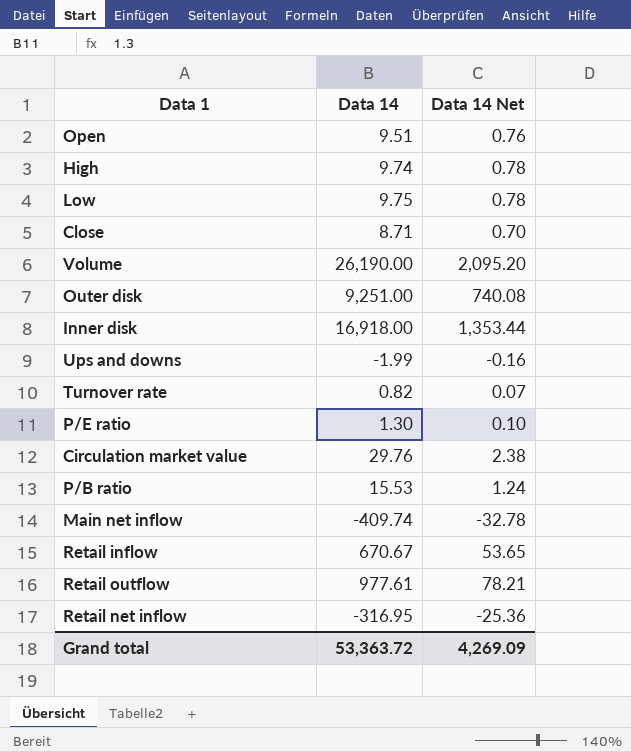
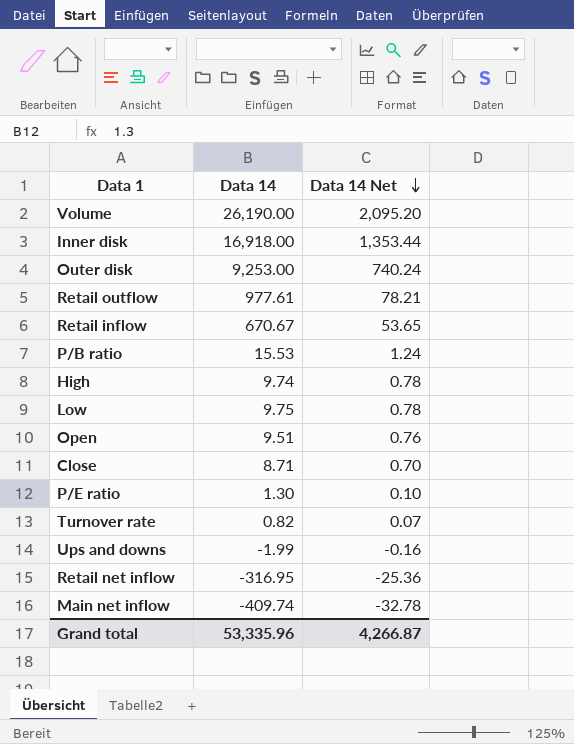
row order: none -> Data 14 Net descending
row Circulation market value: 29.76 | 2.38 -> none
Outer disk | Data 14: 9,251.00 -> 9,253.00
Outer disk | Data 14 Net: 740.08 -> 740.24
Grand total | Data 14: 53,363.72 -> 53,335.96
Grand total | Data 14 Net: 4,269.09 -> 4,266.87

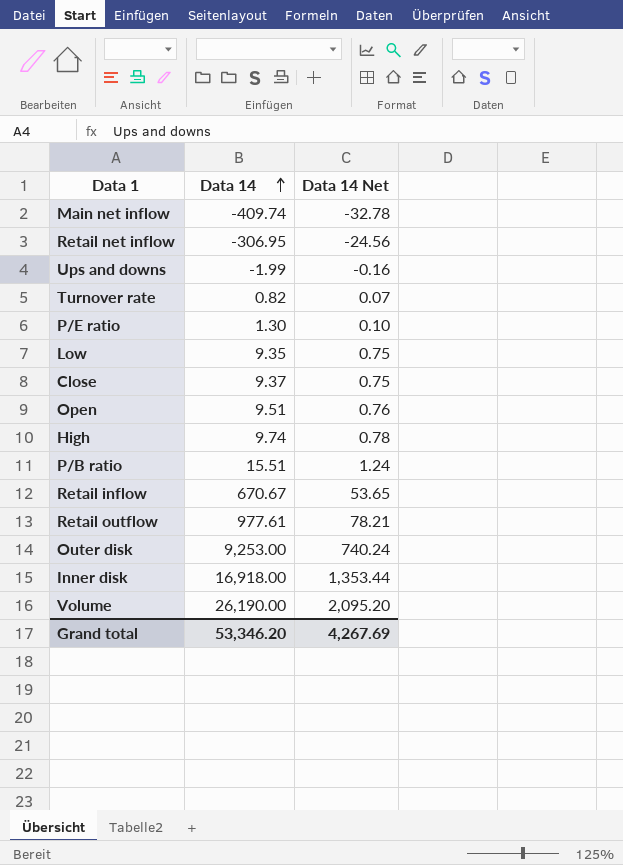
row order: Data 14 Net descending -> Data 14 ascending
Retail net inflow | Data 14: -316.95 -> -306.95
Retail net inflow | Data 14 Net: -25.36 -> -24.56
Low | Data 14: 9.75 -> 9.35
Low | Data 14 Net: 0.78 -> 0.75
Close | Data 14: 8.71 -> 9.37
Close | Data 14 Net: 0.70 -> 0.75
P/B ratio | Data 14: 15.53 -> 15.51
Grand total | Data 14: 53,335.96 -> 53,346.20
Grand total | Data 14 Net: 4,266.87 -> 4,267.69

